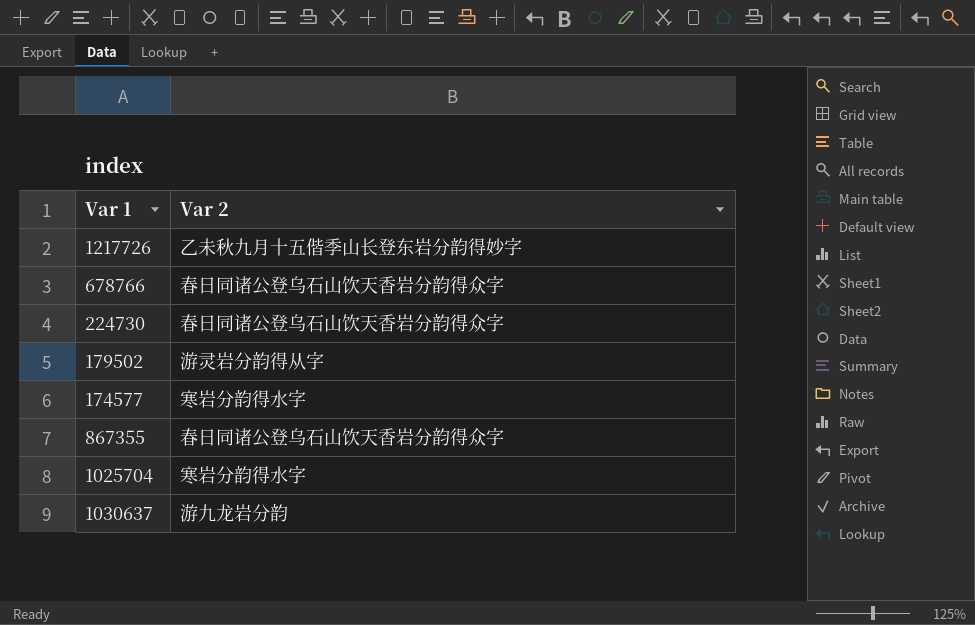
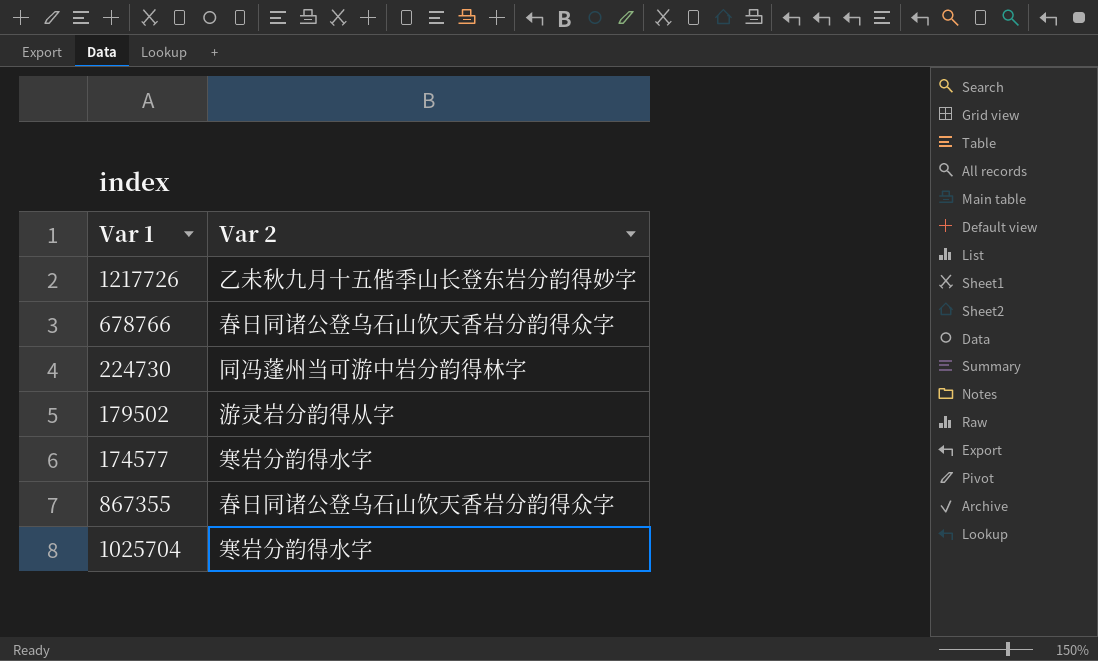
row 1030637: 游九龙岩分韵 -> none
224730 | Var 2: 春日同诸公登乌石山饮天香岩分韵得众字 -> 同冯蓬州当可游中岩分韵得林字

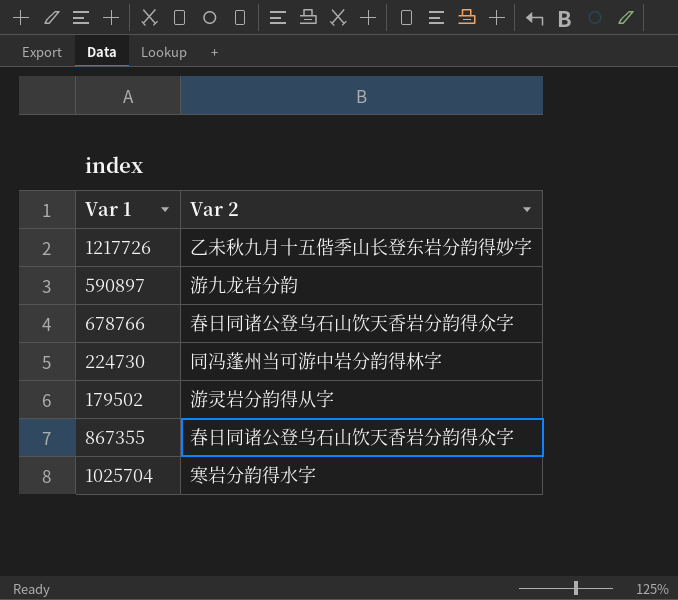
row 174577: 寒岩分韵得水字 -> none
row 590897: none -> 游九龙岩分韵

